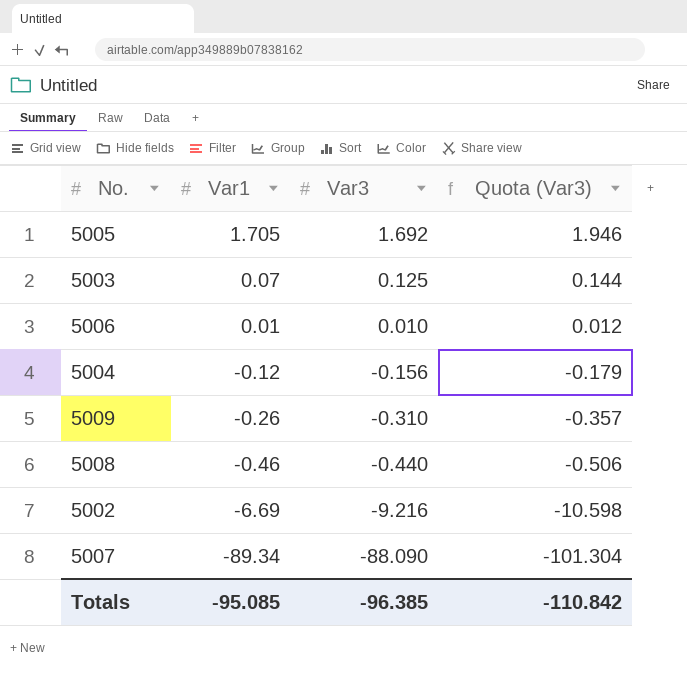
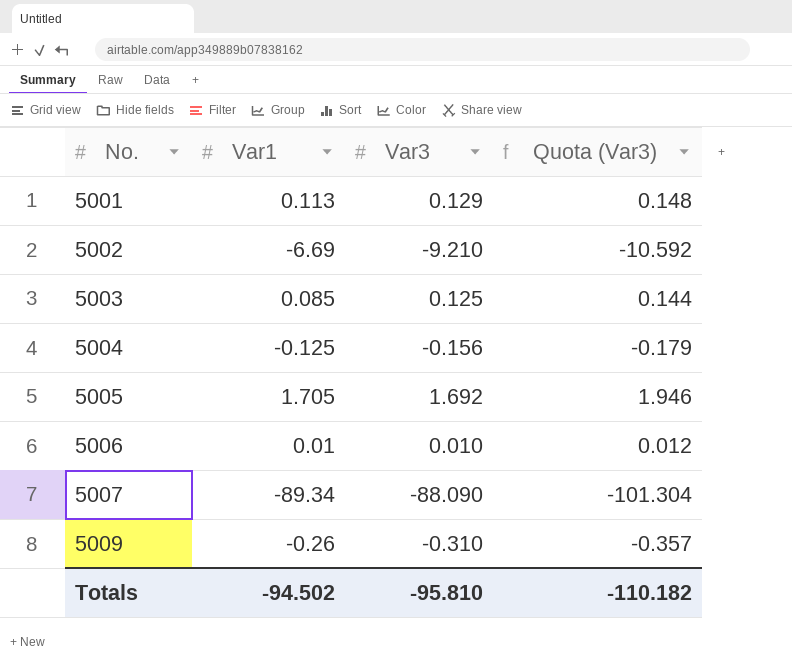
row order: Var1 descending -> No. ascending
row 5008: -0.46 | -0.440 | -0.506 -> none
row 5001: none -> 0.113 | 0.129 | 0.148
5002 | Var3: -9.216 -> -9.210
5002 | Quota (Var3): -10.598 -> -10.592
5003 | Var1: 0.07 -> 0.085
5004 | Var1: -0.12 -> -0.125
Totals | Var1: -95.085 -> -94.502
Totals | Var3: -96.385 -> -95.810
Totals | Quota (Var3): -110.842 -> -110.182

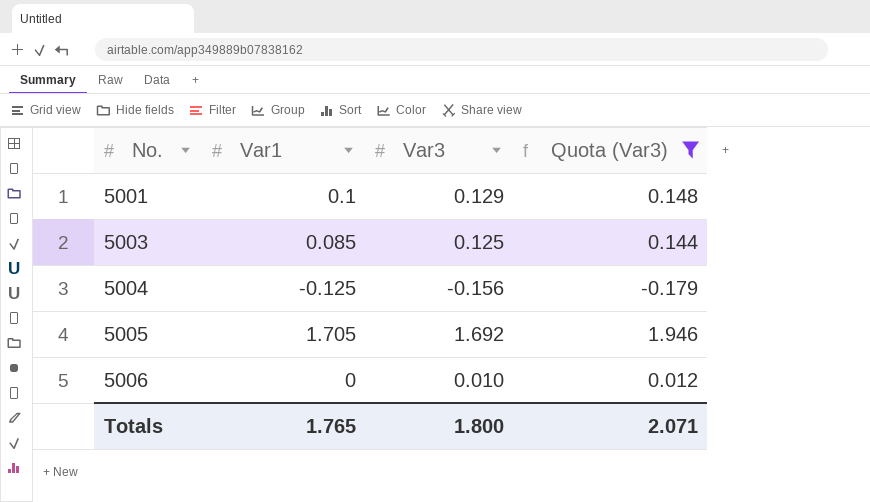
filter: none -> Quota (Var3) >= -0.179
5001 | Var1: 0.113 -> 0.1
5006 | Var1: 0.01 -> 0
Totals | Var1: -94.502 -> 1.765
Totals | Var3: -95.810 -> 1.800
Totals | Quota (Var3): -110.182 -> 2.071

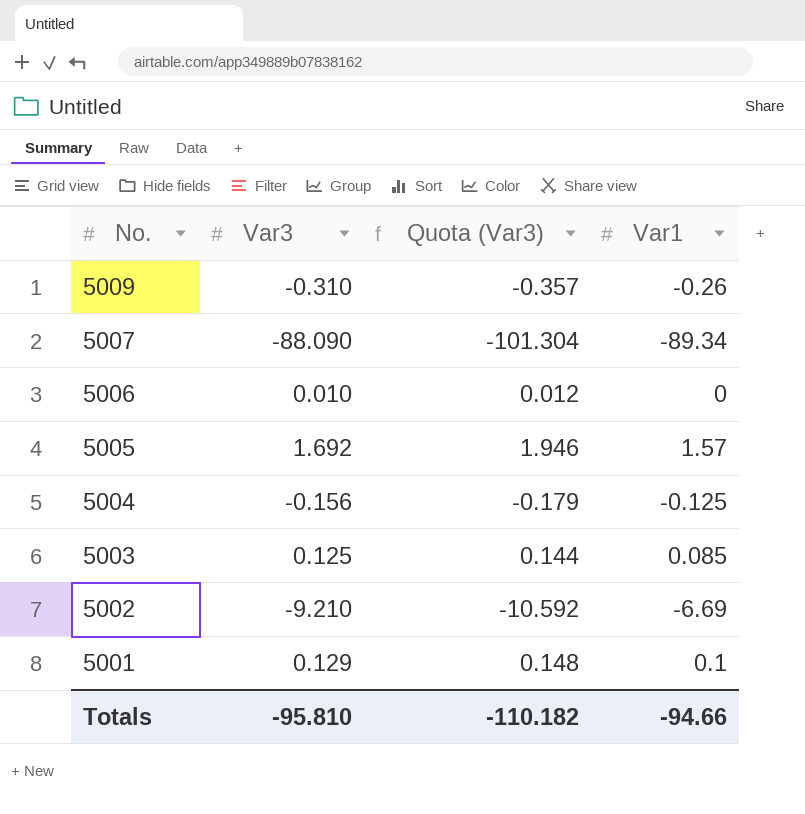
filter: Quota (Var3) >= -0.179 -> none
row order: No. ascending -> No. descending
column Var1 | position: 2 -> 4
5005 | Var1: 1.705 -> 1.57
Totals | Var3: 1.800 -> -95.810
Totals | Quota (Var3): 2.071 -> -110.182
Totals | Var1: 1.765 -> -94.66

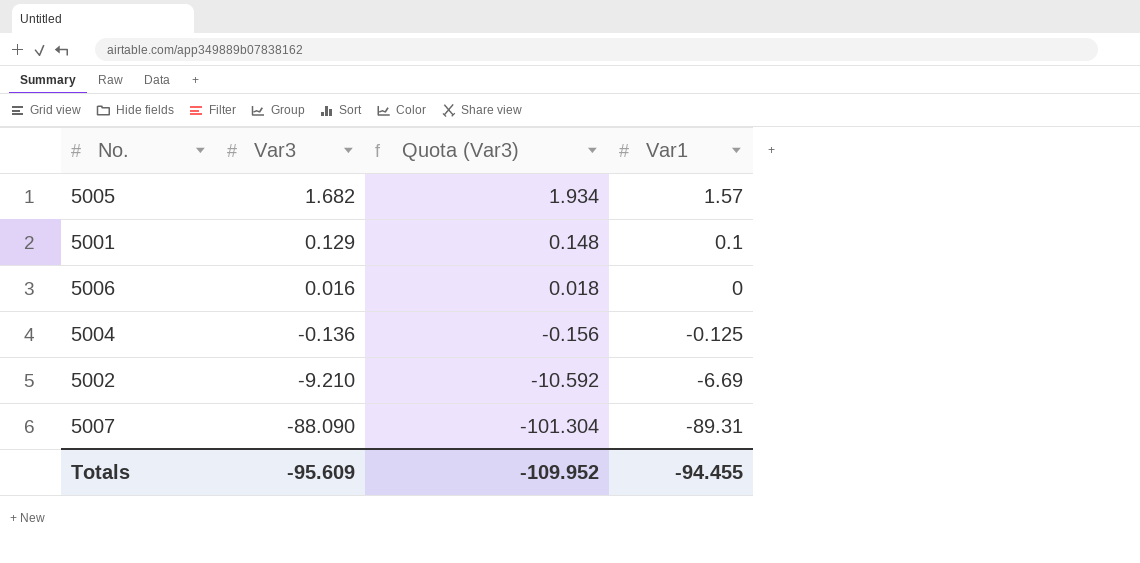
row order: No. descending -> Var3 descending
row 5009: -0.310 | -0.357 | -0.26 -> none
row 5003: 0.125 | 0.144 | 0.085 -> none
5005 | Var3: 1.692 -> 1.682
5005 | Quota (Var3): 1.946 -> 1.934
5006 | Var3: 0.010 -> 0.016
5006 | Quota (Var3): 0.012 -> 0.018
5004 | Var3: -0.156 -> -0.136
5004 | Quota (Var3): -0.179 -> -0.156
5007 | Var1: -89.34 -> -89.31
Totals | Var3: -95.810 -> -95.609
Totals | Quota (Var3): -110.182 -> -109.952
Totals | Var1: -94.66 -> -94.455

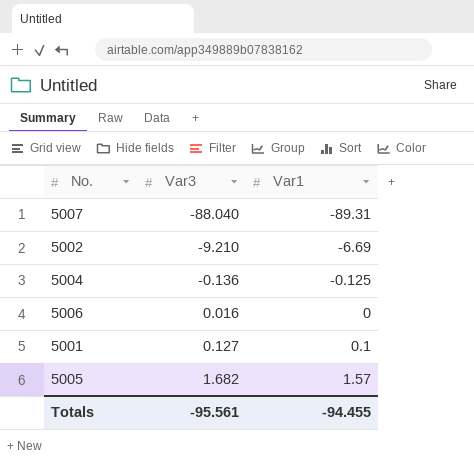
row order: Var3 descending -> Var3 ascending
column Quota (Var3) | formula: [Var3] * 1.15 -> none
5007 | Var3: -88.090 -> -88.040
5001 | Var3: 0.129 -> 0.127
Totals | Var3: -95.609 -> -95.561

